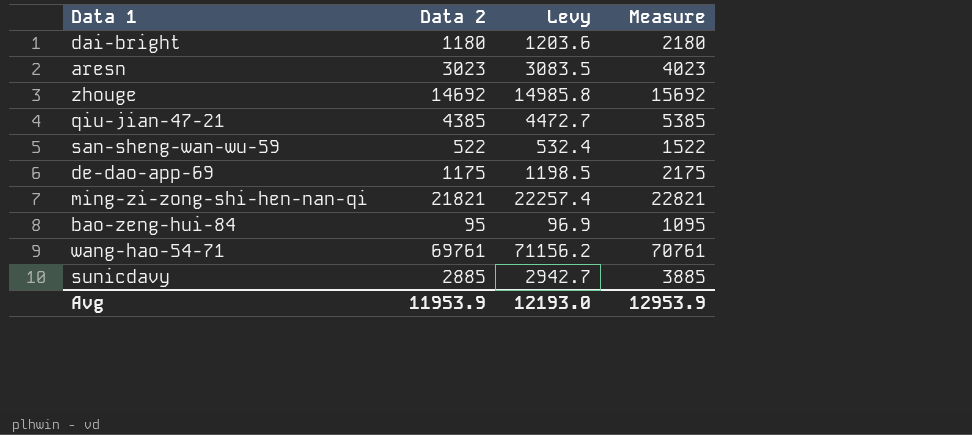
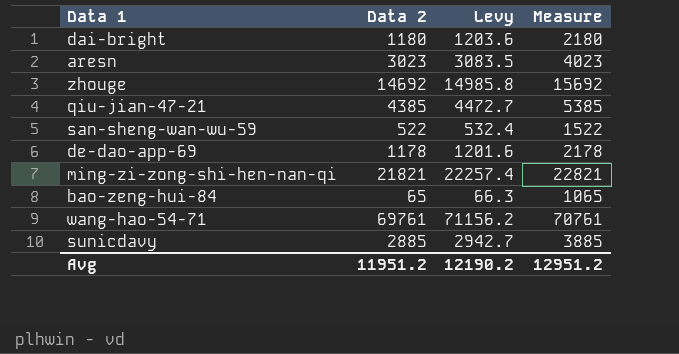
de-dao-app-69 | Data 2: 1175 -> 1178
de-dao-app-69 | Levy: 1198.5 -> 1201.6
de-dao-app-69 | Measure: 2175 -> 2178
bao-zeng-hui-84 | Data 2: 95 -> 65
bao-zeng-hui-84 | Levy: 96.9 -> 66.3
bao-zeng-hui-84 | Measure: 1095 -> 1065
Avg | Data 2: 11953.9 -> 11951.2
Avg | Levy: 12193.0 -> 12190.2
Avg | Measure: 12953.9 -> 12951.2

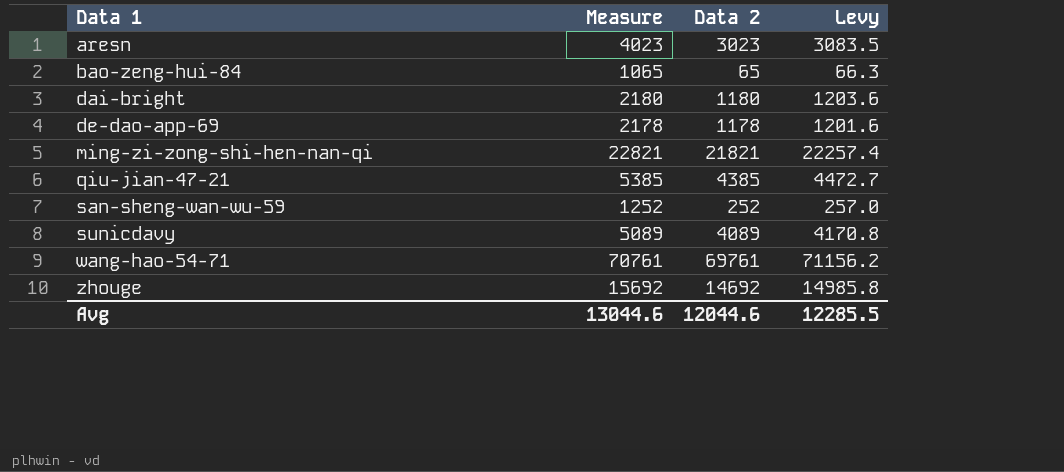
row order: none -> Data 1 ascending
column Measure | position: 4 -> 2
san-sheng-wan-wu-59 | Measure: 1522 -> 1252
san-sheng-wan-wu-59 | Data 2: 522 -> 252
san-sheng-wan-wu-59 | Levy: 532.4 -> 257.0
sunicdavy | Measure: 3885 -> 5089
sunicdavy | Data 2: 2885 -> 4089
sunicdavy | Levy: 2942.7 -> 4170.8
Avg | Measure: 12951.2 -> 13044.6
Avg | Data 2: 11951.2 -> 12044.6
Avg | Levy: 12190.2 -> 12285.5

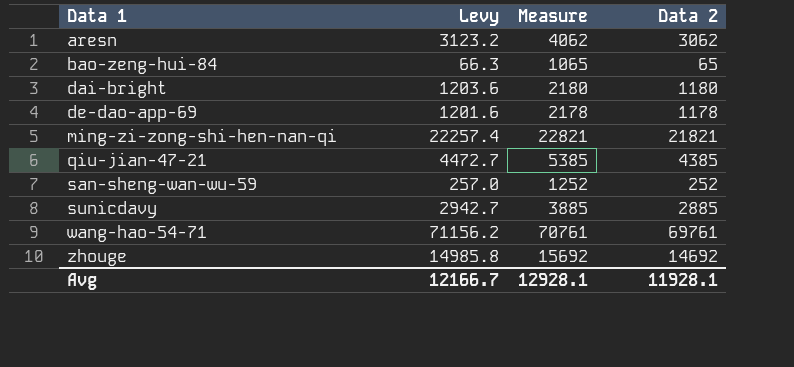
column Levy | position: 4 -> 2
aresn | Levy: 3083.5 -> 3123.2
aresn | Measure: 4023 -> 4062
aresn | Data 2: 3023 -> 3062
sunicdavy | Levy: 4170.8 -> 2942.7
sunicdavy | Measure: 5089 -> 3885
sunicdavy | Data 2: 4089 -> 2885
Avg | Levy: 12285.5 -> 12166.7
Avg | Measure: 13044.6 -> 12928.1
Avg | Data 2: 12044.6 -> 11928.1

